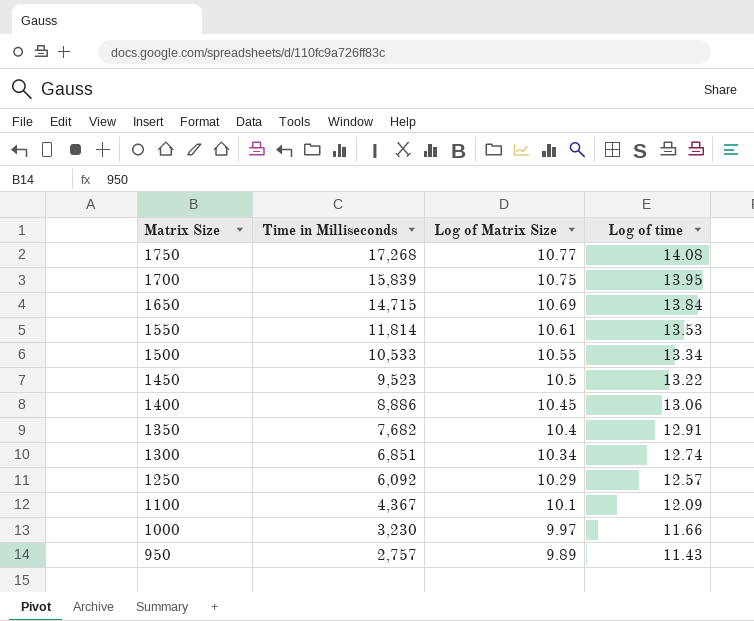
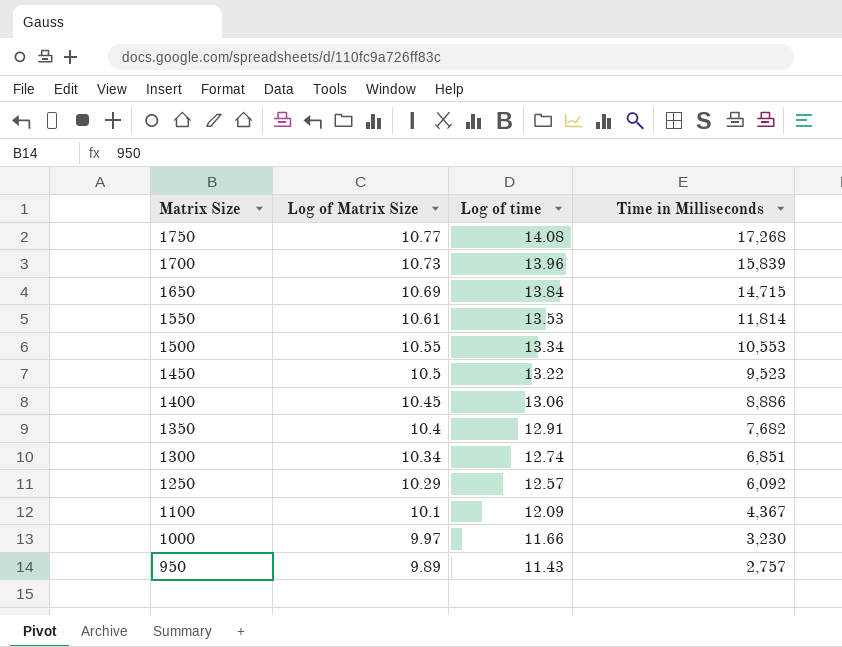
column Time in Milliseconds | position: 2 -> 4
1700 | Log of Matrix Size: 10.75 -> 10.73
1700 | Log of time: 13.95 -> 13.96
1500 | Time in Milliseconds: 10,533 -> 10,553

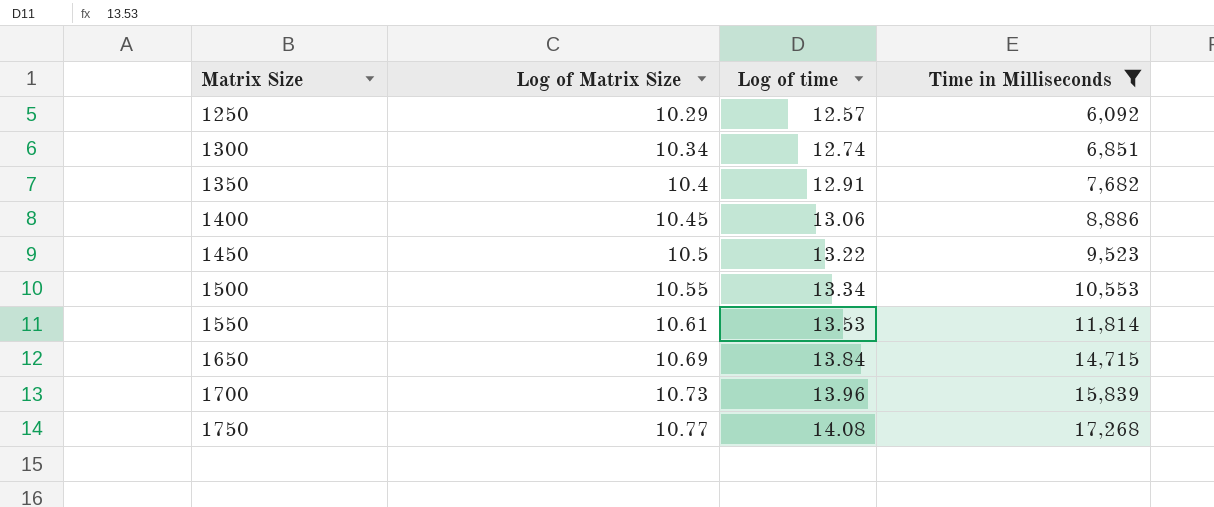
filter: none -> Time in Milliseconds >= 6,092
row order: Matrix Size descending -> Matrix Size ascending

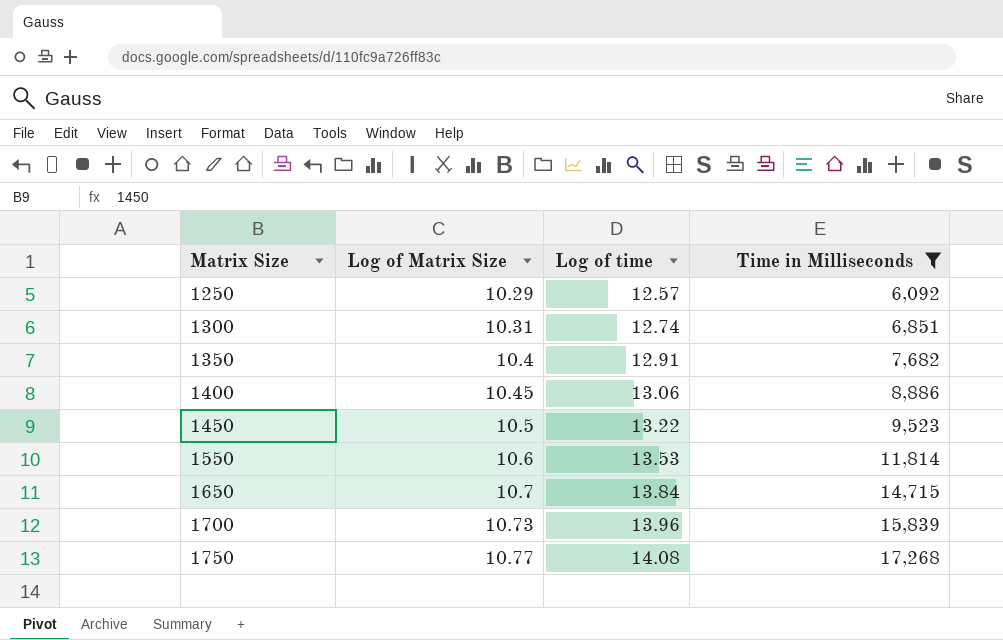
row 1500: 10.55 | 13.34 | 10,553 -> none
1300 | Log of Matrix Size: 10.34 -> 10.31
1550 | Log of Matrix Size: 10.61 -> 10.6
1650 | Log of Matrix Size: 10.69 -> 10.7

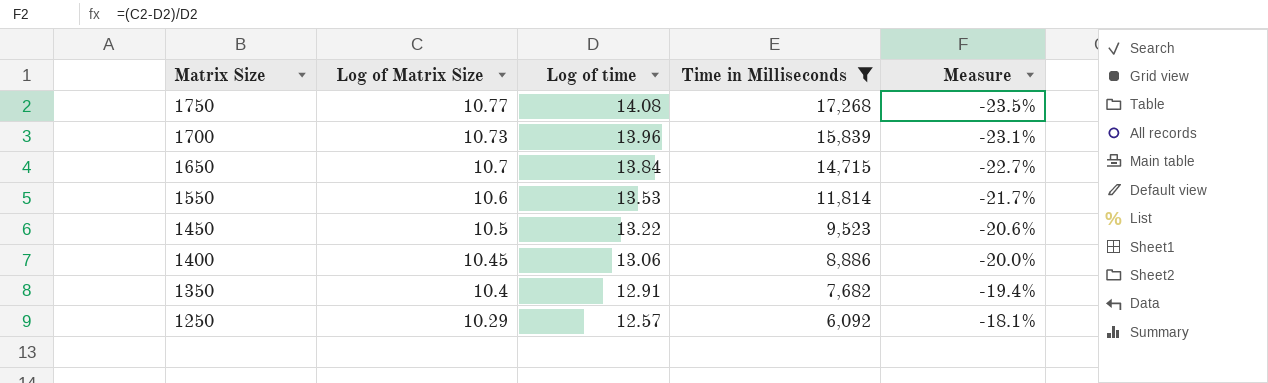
row order: Matrix Size ascending -> Matrix Size descending
column Measure | formula: none -> ([Log of Matrix Size] - [Log of time]) / [Log of time]
row 1300: 10.31 | 12.74 | 6,851 -> none

